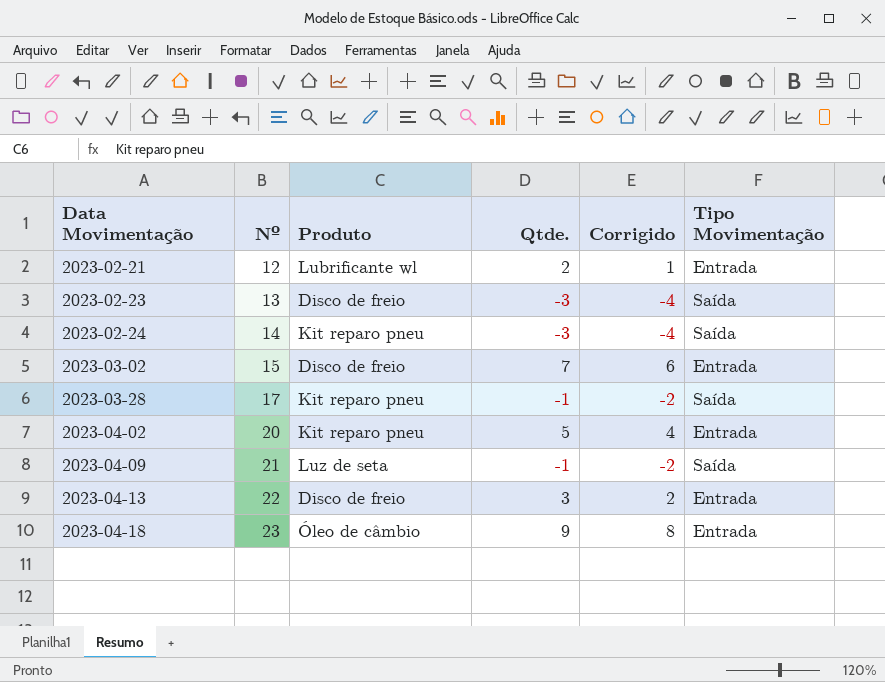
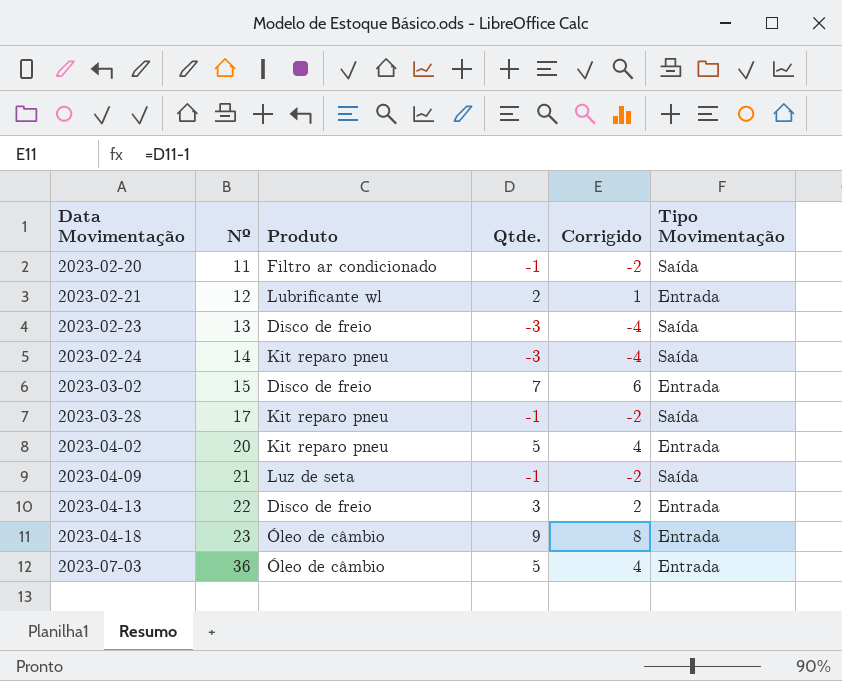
row 2023-02-20: none -> 11 | Filtro ar condicionado | -1 | -2 | Saída
row 2023-07-03: none -> 36 | Óleo de câmbio | 5 | 4 | Entrada

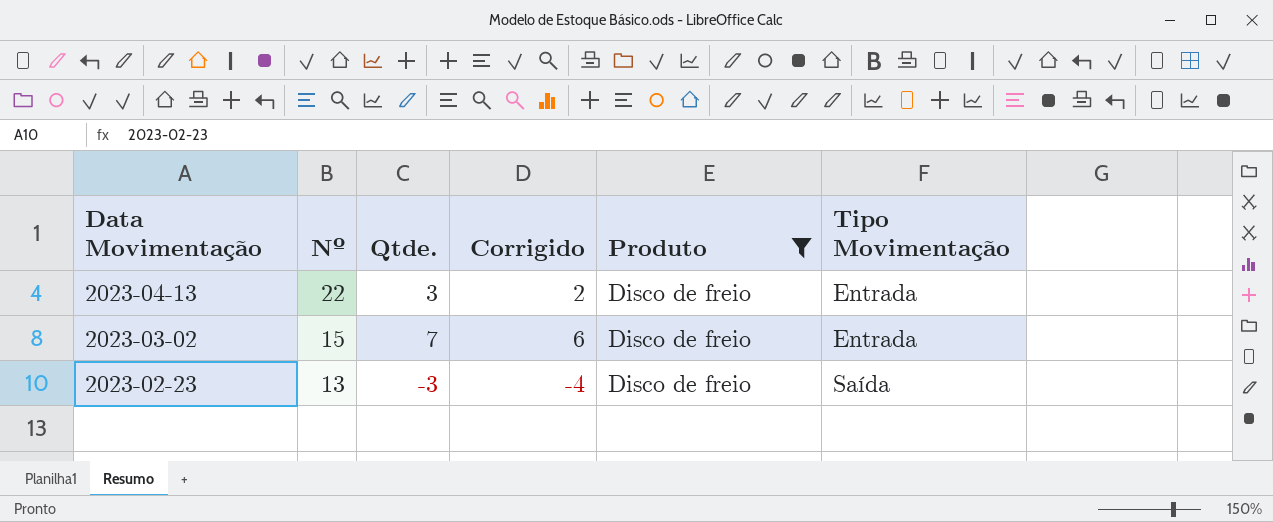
filter: none -> Produto = Disco de freio
row order: Data Movimentação ascending -> Data Movimentação descending
column Produto | position: 3 -> 5

